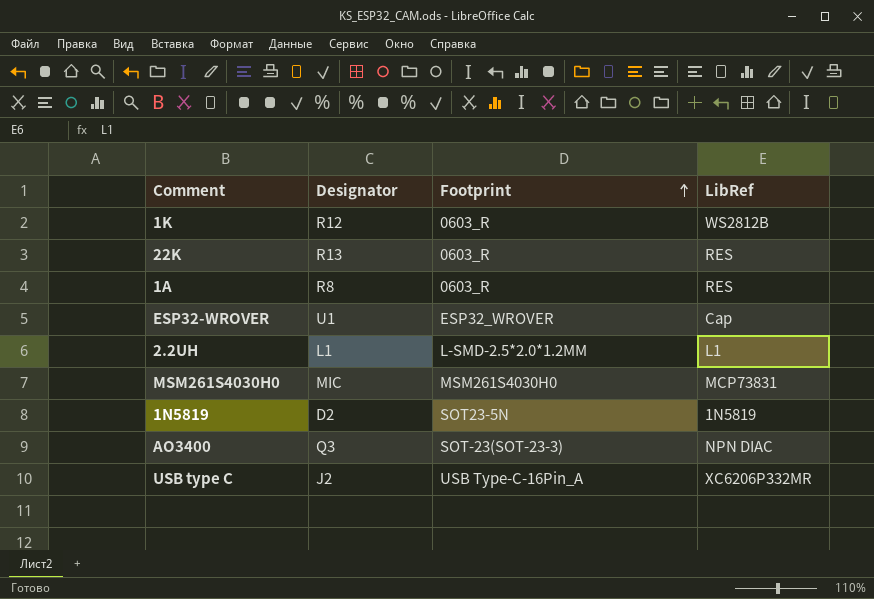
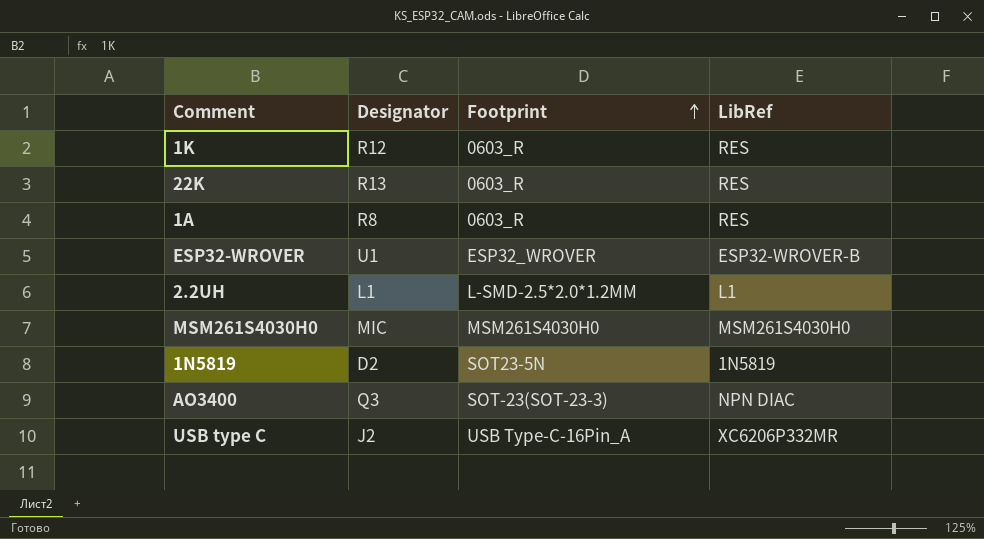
1K | LibRef: WS2812B -> RES
ESP32-WROVER | LibRef: Cap -> ESP32-WROVER-B
MSM261S4030H0 | LibRef: MCP73831 -> MSM261S4030H0

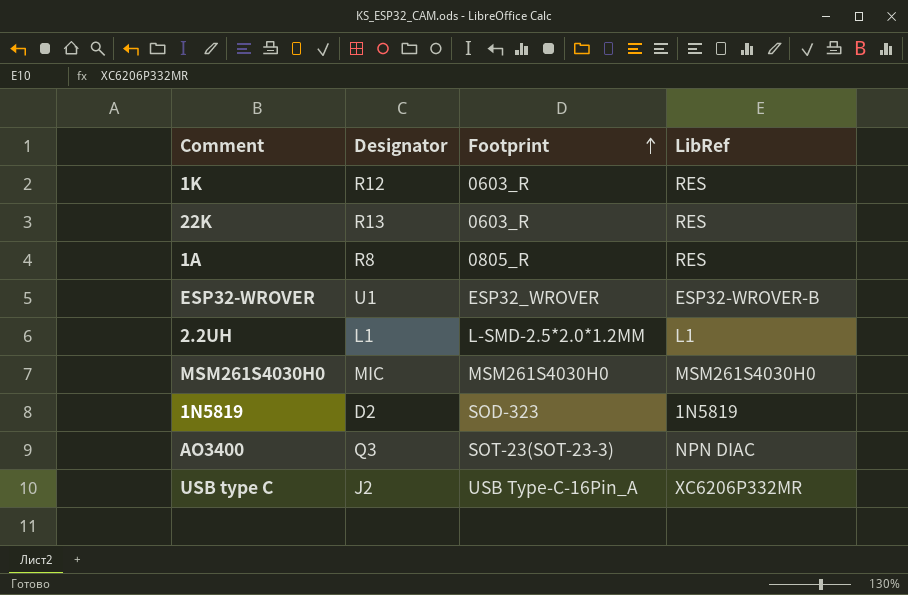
1A | Footprint: 0603_R -> 0805_R
1N5819 | Footprint: SOT23-5N -> SOD-323

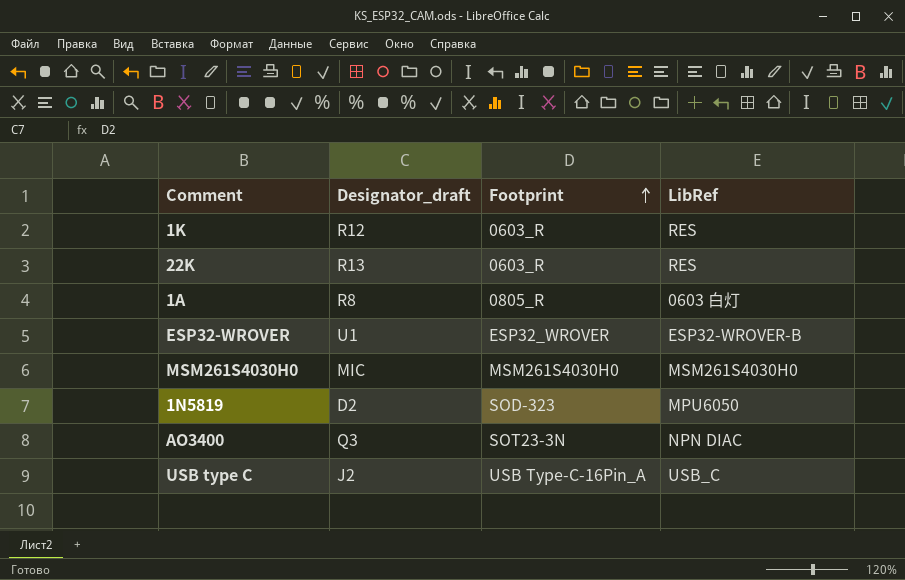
column name: Designator -> Designator_draft
row 2.2UH: L1 | L-SMD-2.5*2.0*1.2MM | L1 -> none
1A | LibRef: RES -> 0603 白灯
1N5819 | LibRef: 1N5819 -> MPU6050
AO3400 | Footprint: SOT-23(SOT-23-3) -> SOT23-3N
USB type C | LibRef: XC6206P332MR -> USB_C

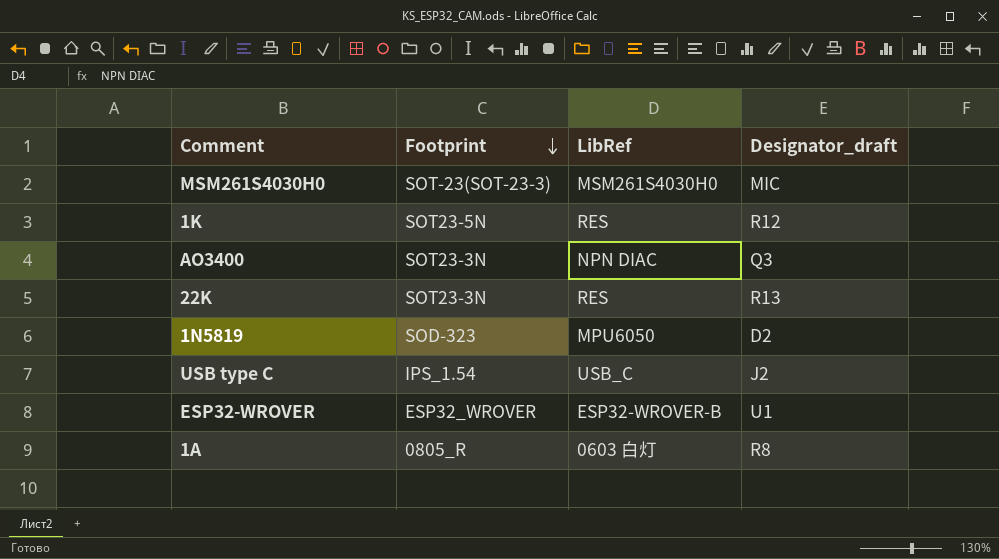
row order: Footprint ascending -> Footprint descending
column Designator_draft | position: 2 -> 4
MSM261S4030H0 | Footprint: MSM261S4030H0 -> SOT-23(SOT-23-3)
1K | Footprint: 0603_R -> SOT23-5N
22K | Footprint: 0603_R -> SOT23-3N
USB type C | Footprint: USB Type-C-16Pin_A -> IPS_1.54

